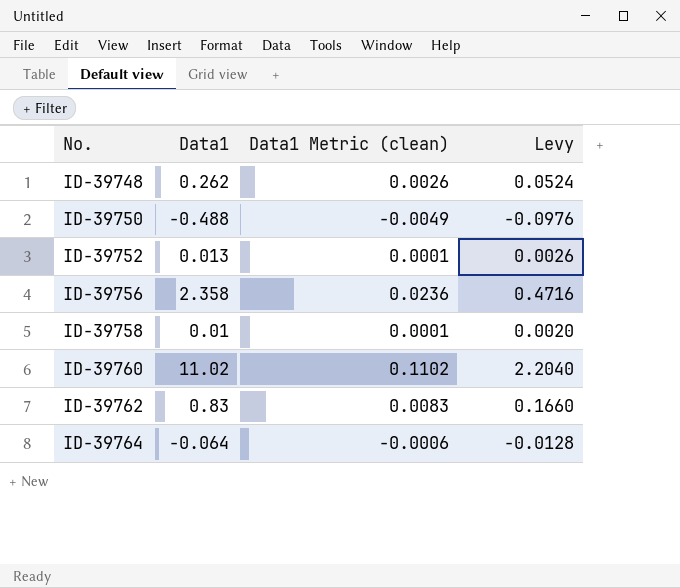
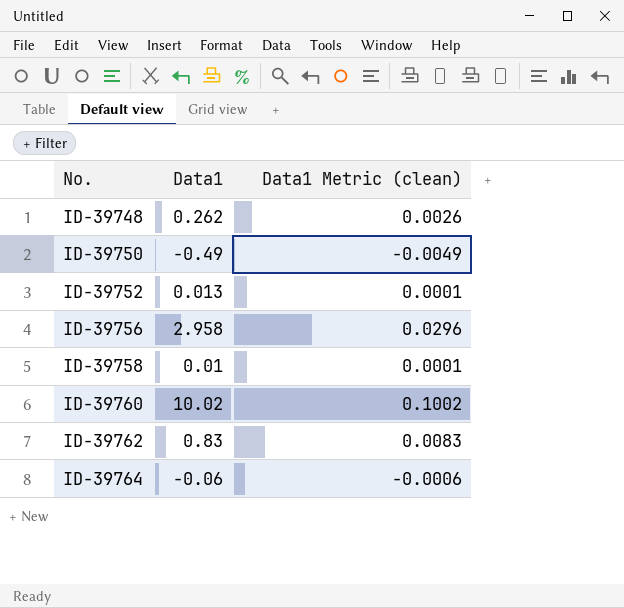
column Levy | formula: [Data1] * 0.2 -> none
ID-39750 | Data1: -0.488 -> -0.49
ID-39756 | Data1: 2.358 -> 2.958
ID-39756 | Data1 Metric (clean): 0.0236 -> 0.0296
ID-39760 | Data1: 11.02 -> 10.02
ID-39760 | Data1 Metric (clean): 0.1102 -> 0.1002
ID-39764 | Data1: -0.064 -> -0.06

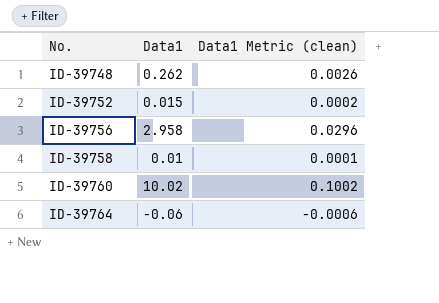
row ID-39750: -0.49 | -0.0049 -> none
row ID-39762: 0.83 | 0.0083 -> none
ID-39752 | Data1: 0.013 -> 0.015
ID-39752 | Data1 Metric (clean): 0.0001 -> 0.0002

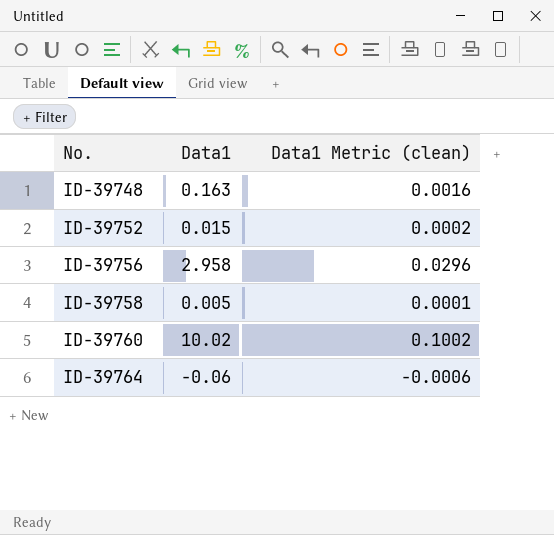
ID-39748 | Data1: 0.262 -> 0.163
ID-39748 | Data1 Metric (clean): 0.0026 -> 0.0016
ID-39758 | Data1: 0.01 -> 0.005

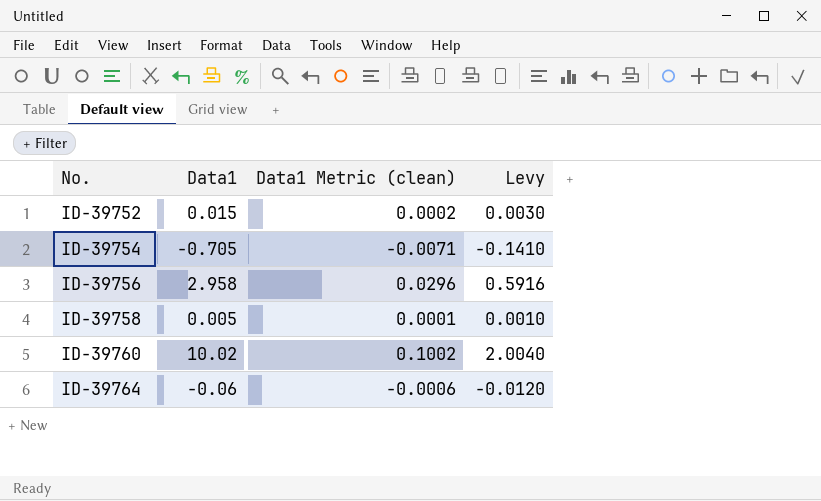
column Levy | formula: none -> [Data1] * 0.2
row ID-39748: 0.163 | 0.0016 -> none
row ID-39754: none -> -0.705 | -0.0071 | -0.1410

